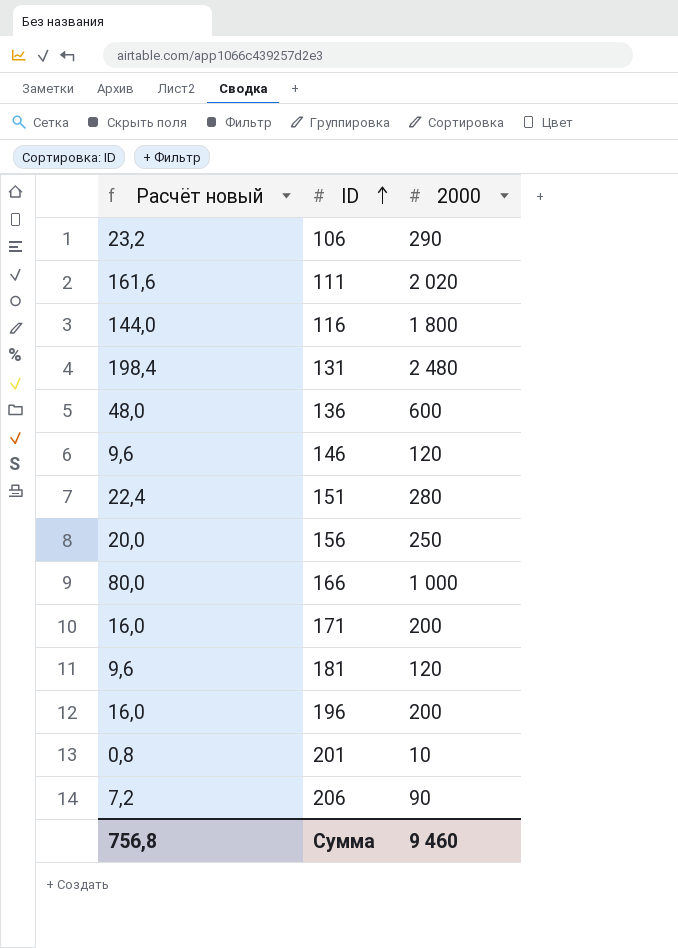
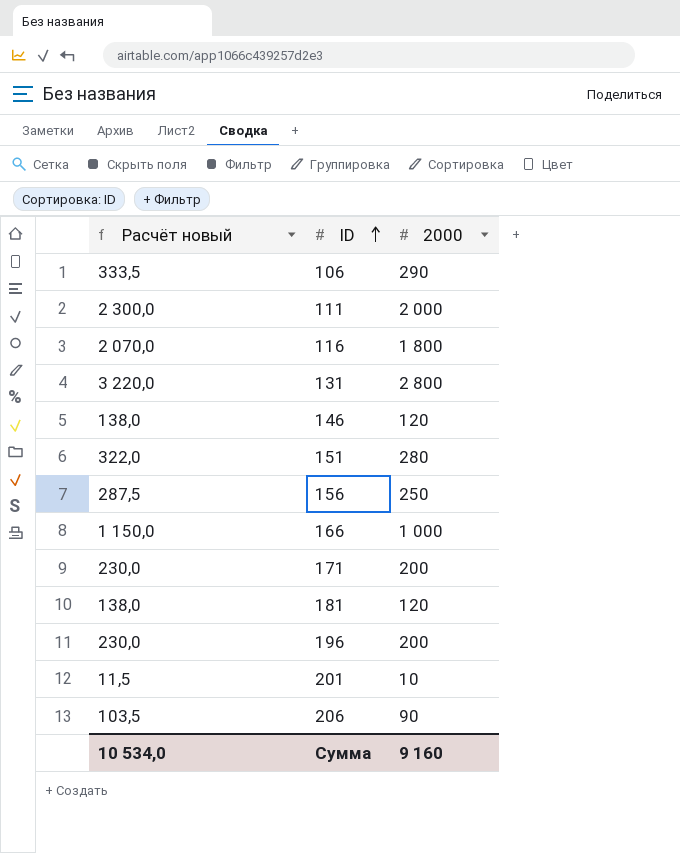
column Расчёт новый | formula: [2000] * 0,08 -> [2000] * 1,15
row 136: 48,0 | 600 -> none
111 | 2000: 2 020 -> 2 000
131 | 2000: 2 480 -> 2 800
Сумма | Расчёт новый: 756,8 -> 10 534,0
Сумма | 2000: 9 460 -> 9 160

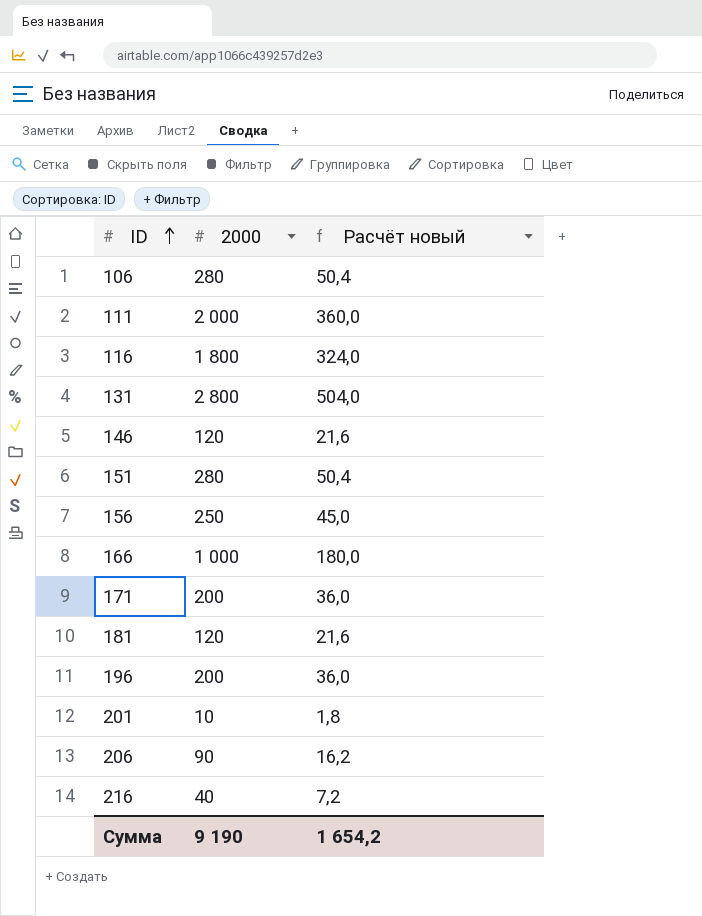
column Расчёт новый | formula: [2000] * 1,15 -> [2000] * 0,18
column Расчёт новый | position: 1 -> 3
106 | 2000: 290 -> 280
row 216: none -> 40 | 7,2
Сумма | 2000: 9 160 -> 9 190
Сумма | Расчёт новый: 10 534,0 -> 1 654,2

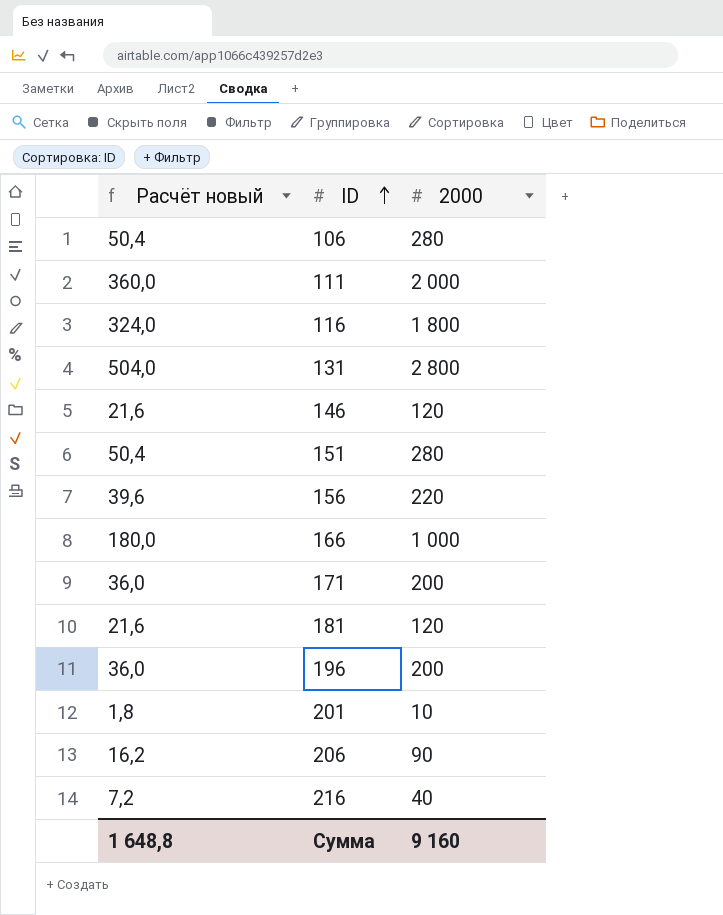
column Расчёт новый | position: 3 -> 1
156 | Расчёт новый: 45,0 -> 39,6
156 | 2000: 250 -> 220
Сумма | Расчёт новый: 1 654,2 -> 1 648,8
Сумма | 2000: 9 190 -> 9 160

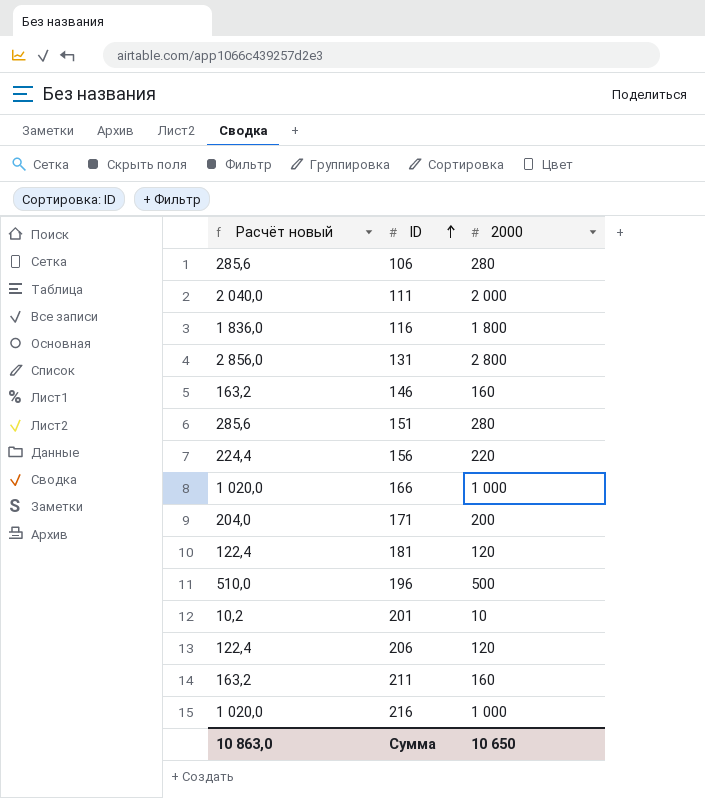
column Расчёт новый | formula: [2000] * 0,18 -> [2000] * 1,02
146 | 2000: 120 -> 160
196 | 2000: 200 -> 500
206 | 2000: 90 -> 120
row 211: none -> 163,2 | 160
216 | 2000: 40 -> 1 000
Сумма | Расчёт новый: 1 648,8 -> 10 863,0
Сумма | 2000: 9 160 -> 10 650

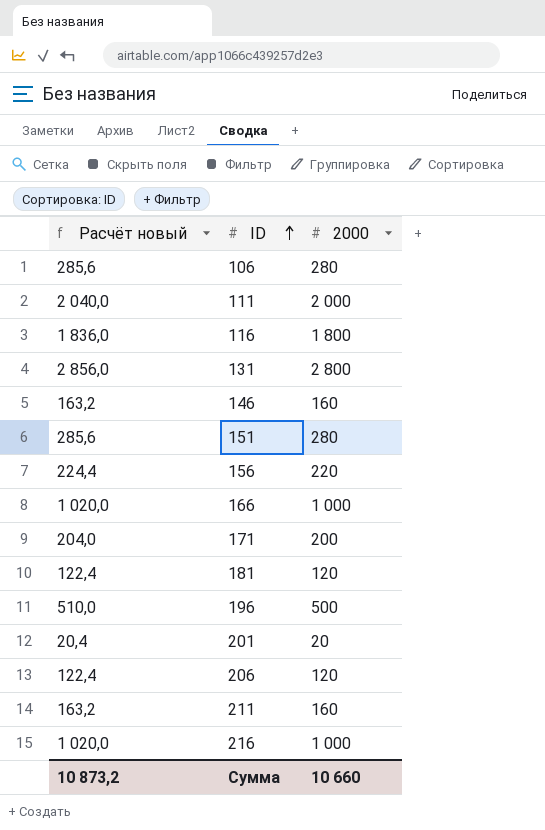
201 | Расчёт новый: 10,2 -> 20,4
201 | 2000: 10 -> 20
Сумма | Расчёт новый: 10 863,0 -> 10 873,2
Сумма | 2000: 10 650 -> 10 660

